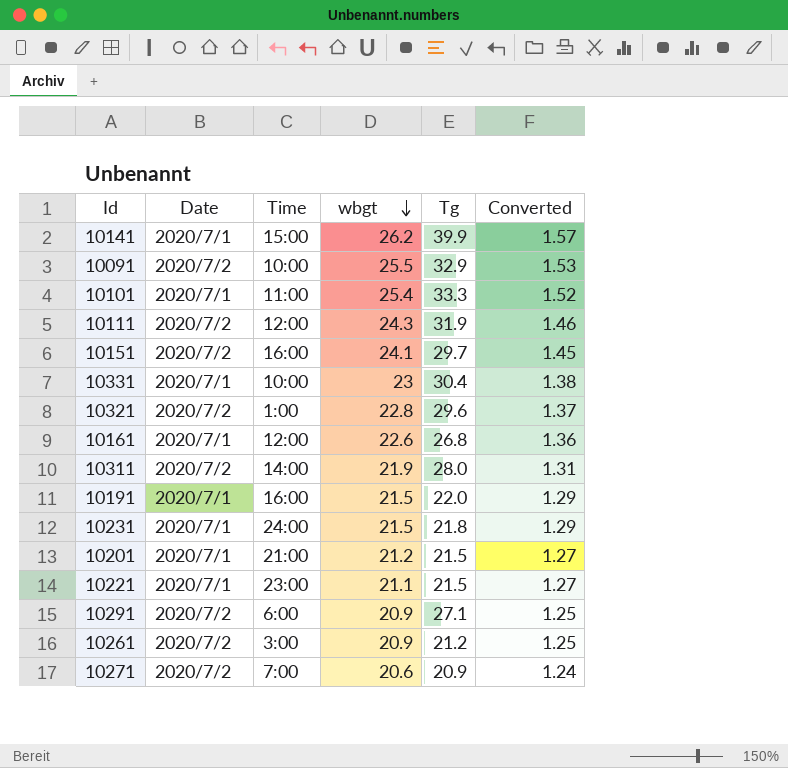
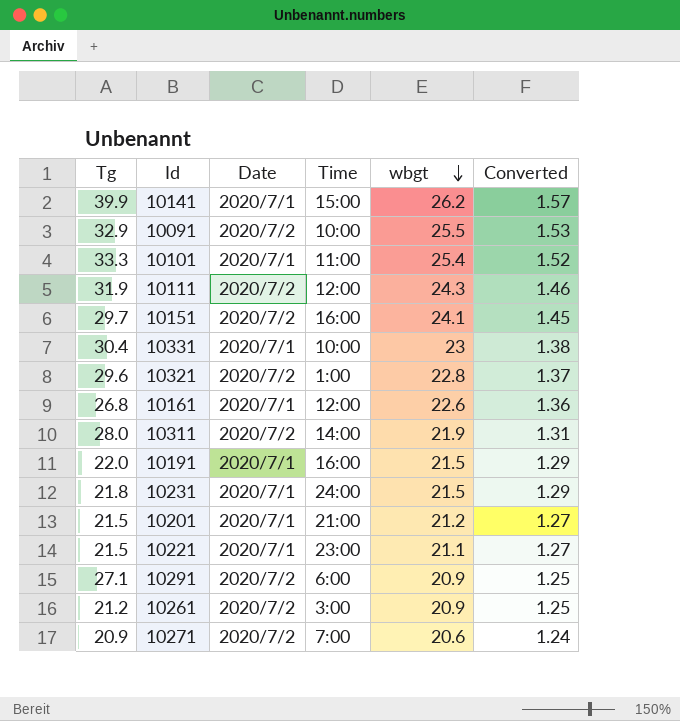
column Tg | position: 5 -> 1

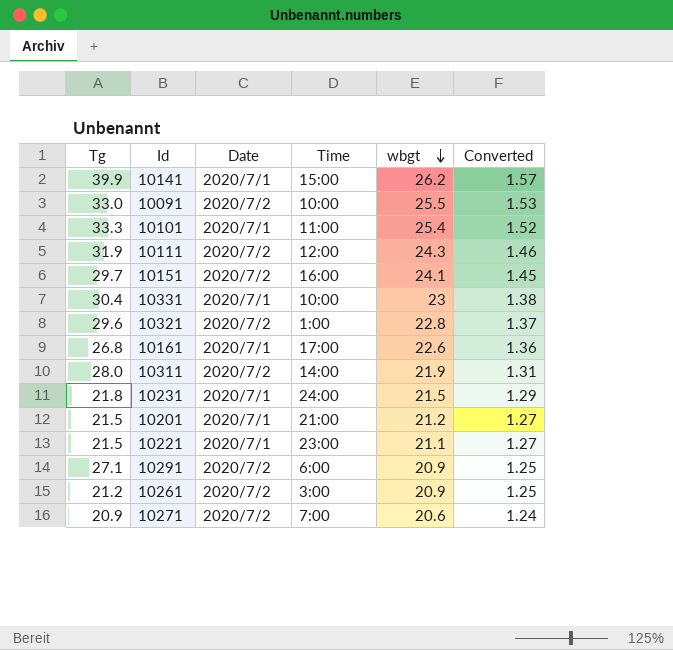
row 10191: 22.0 | 2020/7/1 | 16:00 | 21.5 | 1.29 -> none
10091 | Tg: 32.9 -> 33.0
10161 | Time: 12:00 -> 17:00

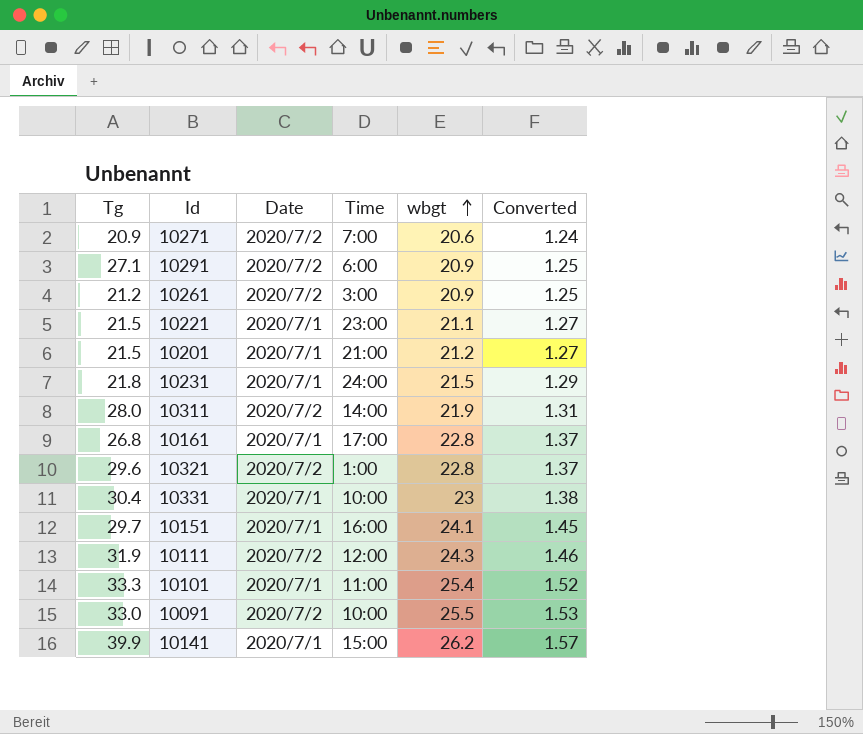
row order: wbgt descending -> wbgt ascending
10161 | wbgt: 22.6 -> 22.8
10161 | Converted: 1.36 -> 1.37
10151 | Date: 2020/7/2 -> 2020/7/1

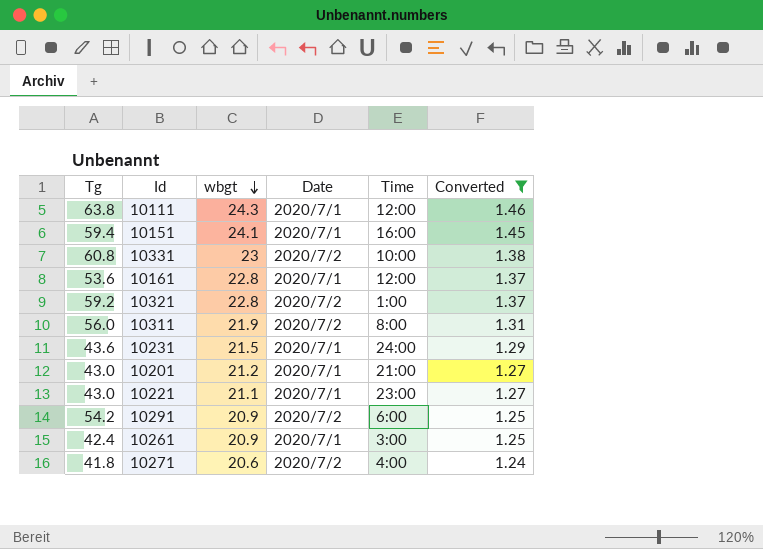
filter: none -> Converted <= 1.46
row order: wbgt ascending -> wbgt descending
column wbgt | position: 5 -> 3
10111 | Tg: 31.9 -> 63.8
10111 | Date: 2020/7/2 -> 2020/7/1
10151 | Tg: 29.7 -> 59.4
10331 | Tg: 30.4 -> 60.8
10331 | Date: 2020/7/1 -> 2020/7/2
10161 | Tg: 26.8 -> 53.6
10161 | Time: 17:00 -> 12:00
10321 | Tg: 29.6 -> 59.2
10311 | Tg: 28.0 -> 56.0
10311 | Time: 14:00 -> 8:00
10231 | Tg: 21.8 -> 43.6
10201 | Tg: 21.5 -> 43.0
10221 | Tg: 21.5 -> 43.0
10291 | Tg: 27.1 -> 54.2
10261 | Tg: 21.2 -> 42.4
10261 | Date: 2020/7/2 -> 2020/7/1
10271 | Tg: 20.9 -> 41.8
10271 | Time: 7:00 -> 4:00

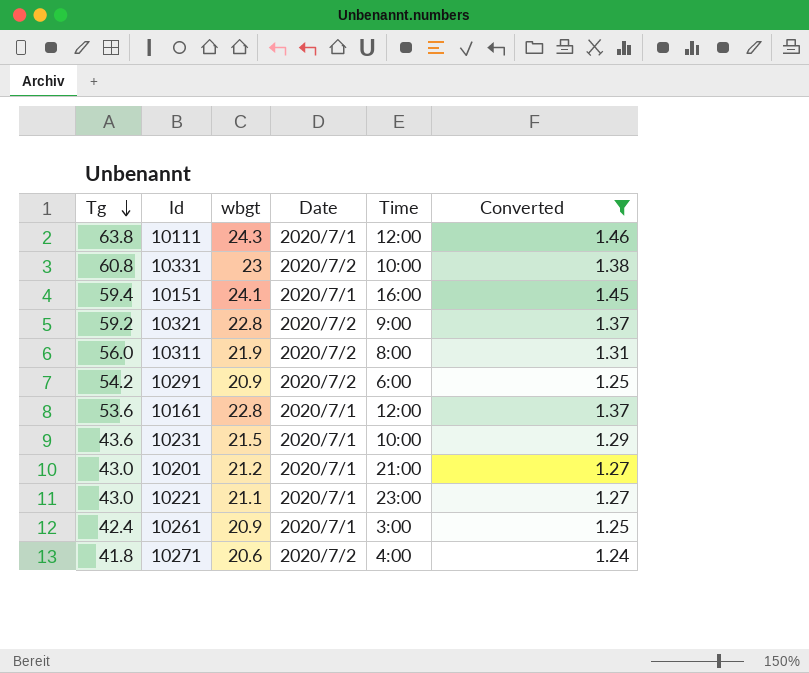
row order: wbgt descending -> Tg descending
10321 | Time: 1:00 -> 9:00
10231 | Time: 24:00 -> 10:00

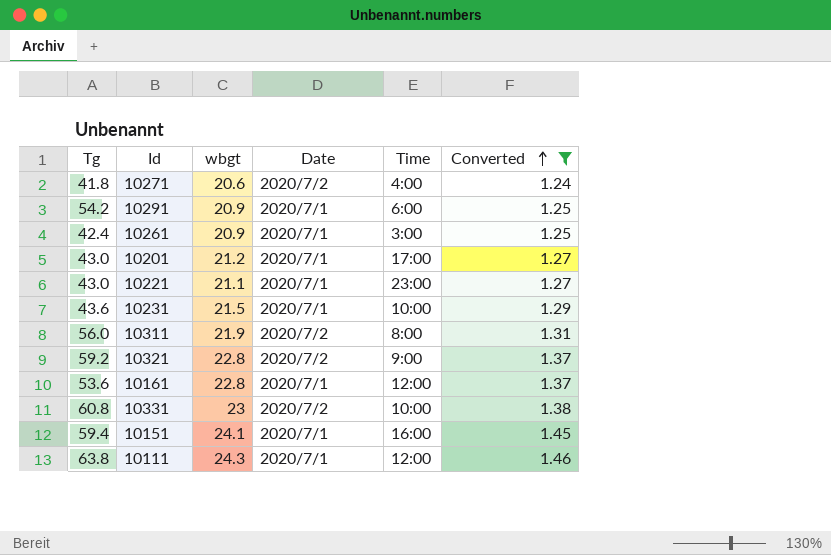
row order: Tg descending -> Converted ascending
10291 | Date: 2020/7/2 -> 2020/7/1
10201 | Time: 21:00 -> 17:00

